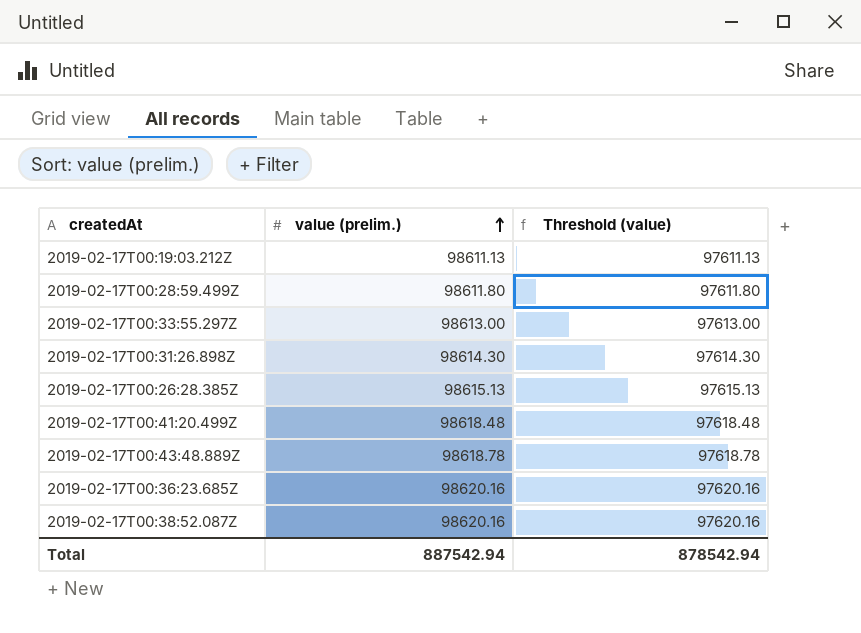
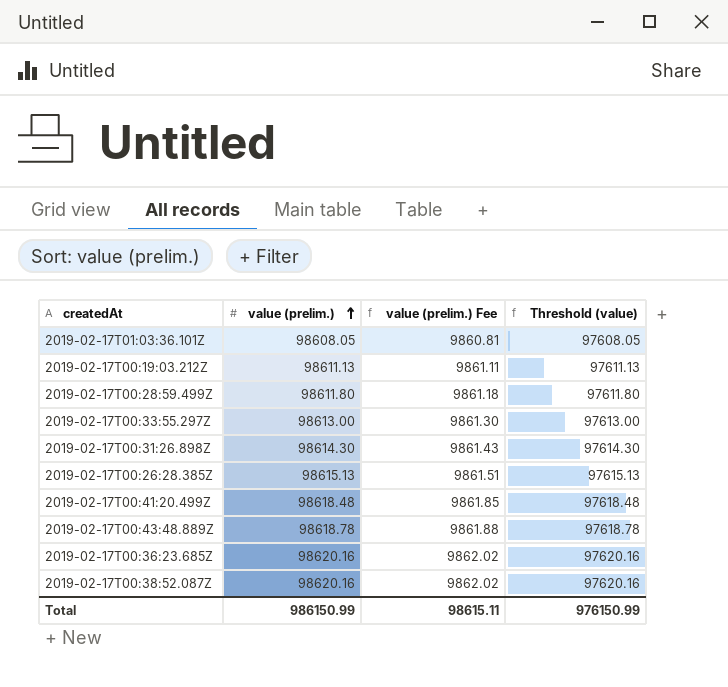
column value (prelim.) Fee | formula: none -> [value (prelim.)] * 0.1
row 2019-02-17T01:03:36.101Z: none -> 98608.05 | 9860.81 | 97608.05
Total | value (prelim.): 887542.94 -> 986150.99
Total | Threshold (value): 878542.94 -> 976150.99

